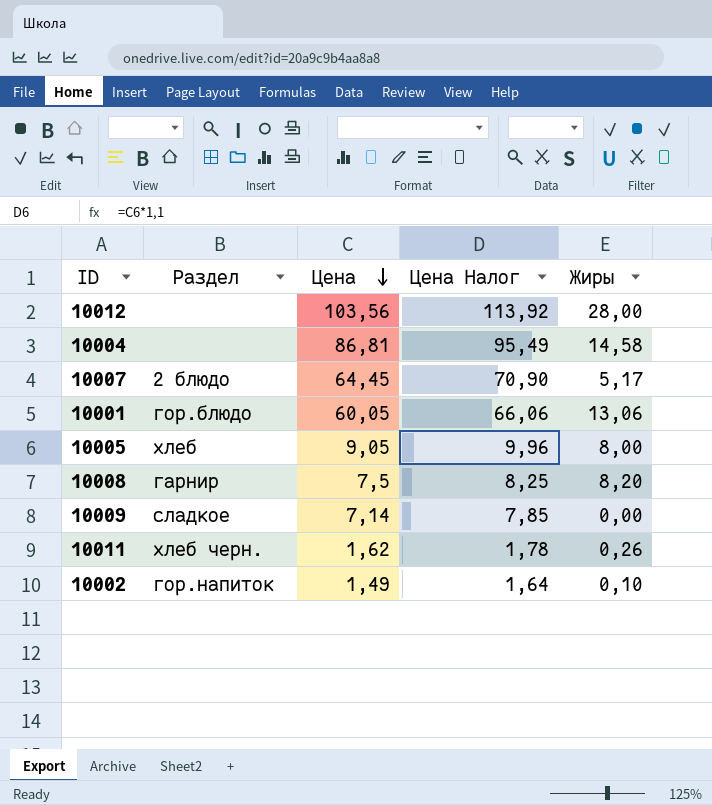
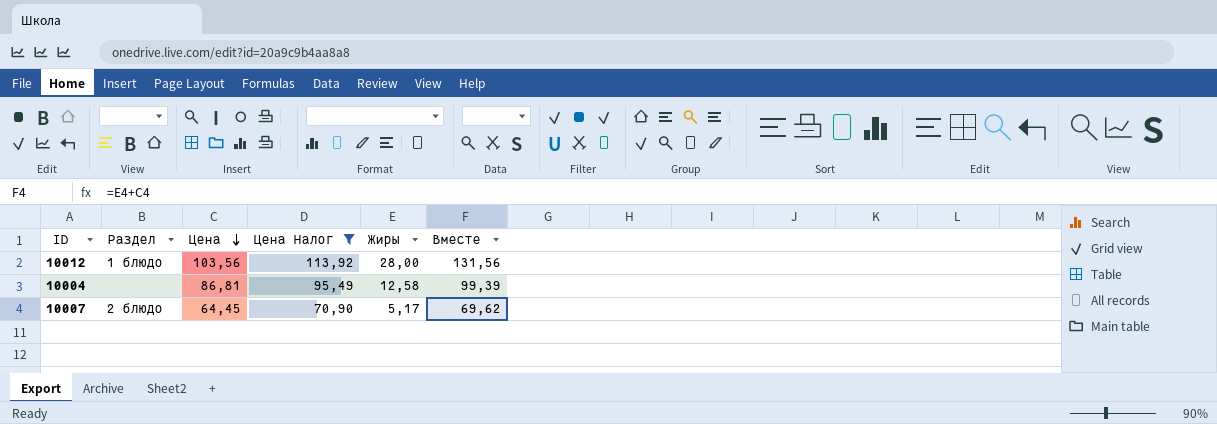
filter: none -> Цена Налог >= 70,90
column Вместе | formula: none -> [Цена] + [Жиры]
10012 | Раздел: none -> 1 блюдо
10004 | Жиры: 14,58 -> 12,58

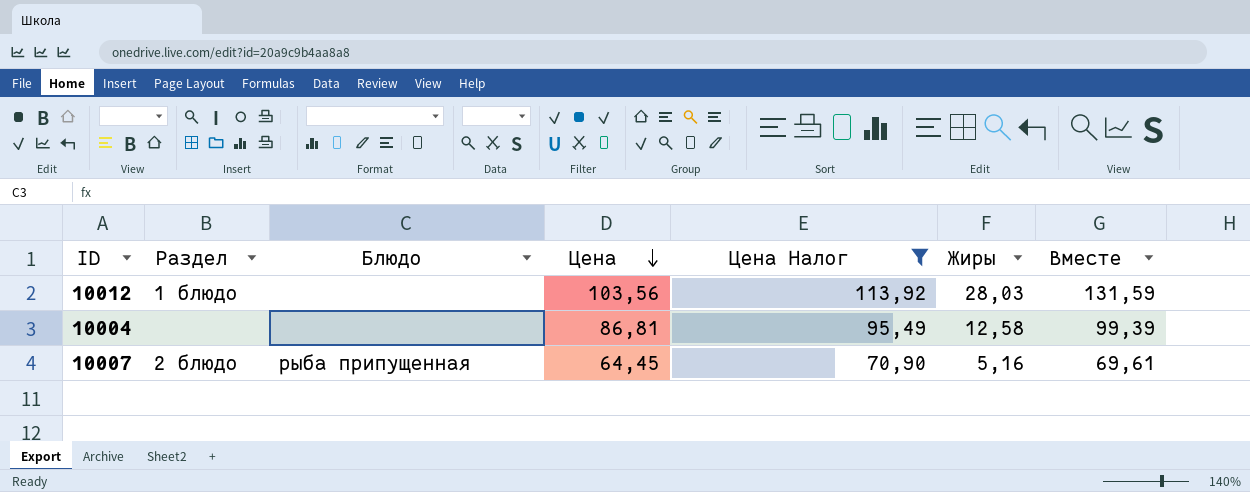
column Блюдо | position: none -> 3
10012 | Жиры: 28,00 -> 28,03
10012 | Вместе: 131,56 -> 131,59
10007 | Жиры: 5,17 -> 5,16
10007 | Вместе: 69,62 -> 69,61

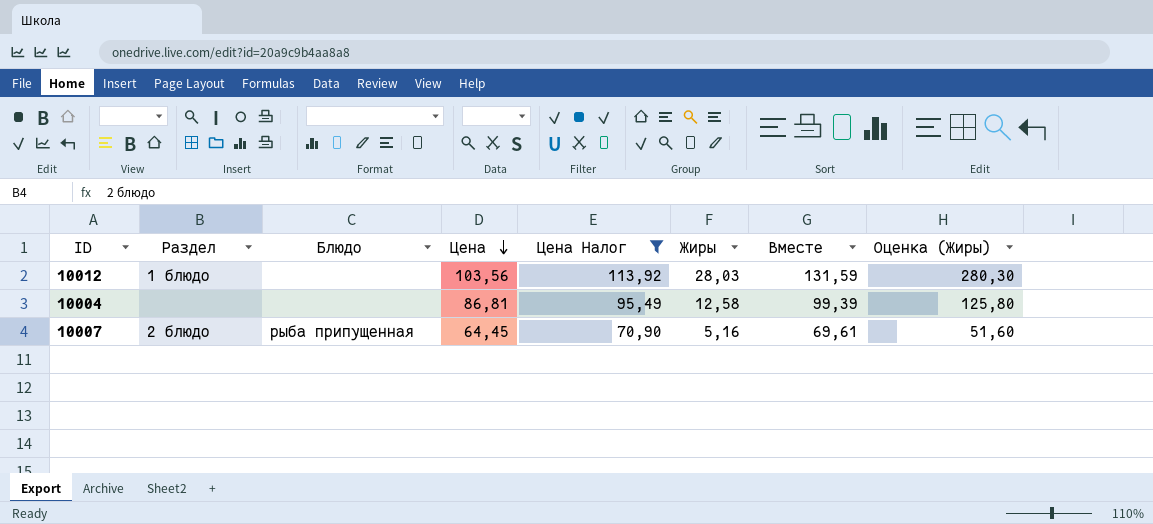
column Оценка (Жиры) | formula: none -> [Жиры] * 10

